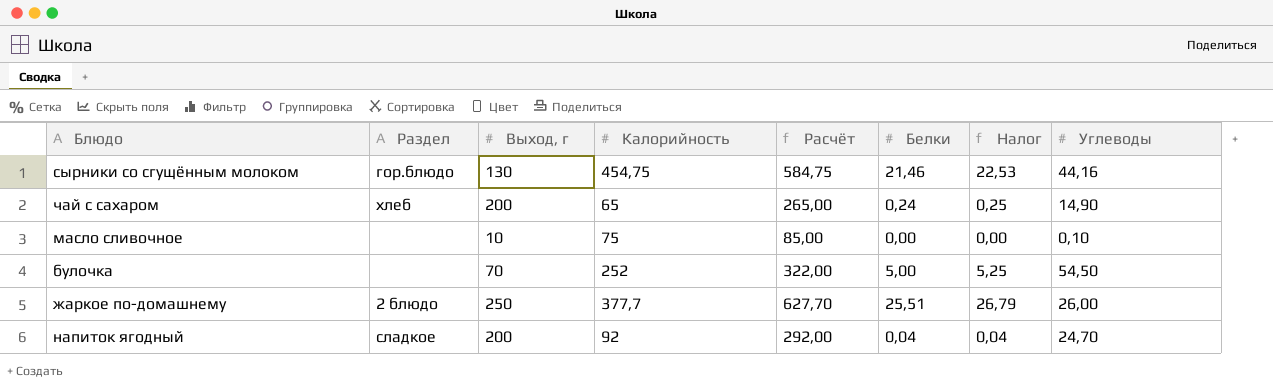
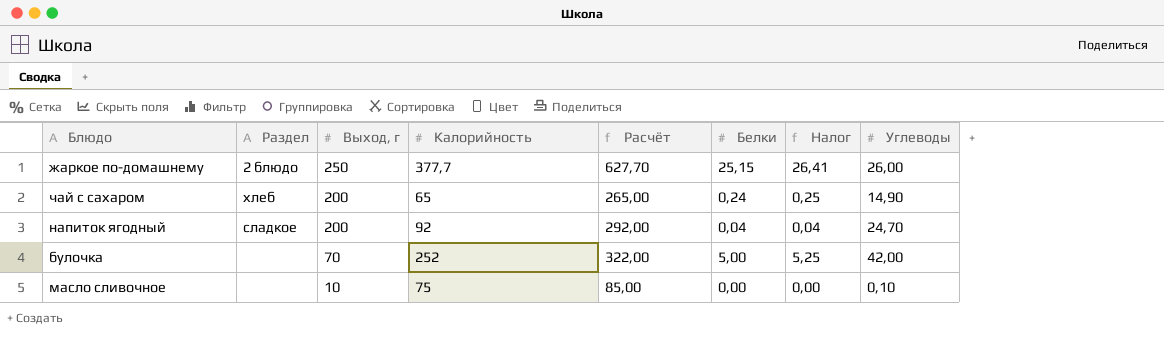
row order: none -> Выход, г descending
row сырники со сгущённым молоком: гор.блюдо | 130 | 454,75 | 584,75 | 21,46 | 22,53 | 44,16 -> none
жаркое по-домашнему | Белки: 25,51 -> 25,15
жаркое по-домашнему | Налог: 26,79 -> 26,41
булочка | Углеводы: 54,50 -> 42,00

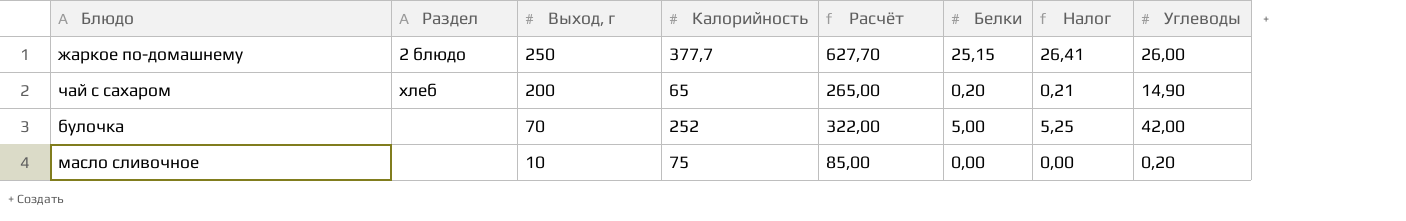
row напиток ягодный: сладкое | 200 | 92 | 292,00 | 0,04 | 0,04 | 24,70 -> none
чай с сахаром | Белки: 0,24 -> 0,20
чай с сахаром | Налог: 0,25 -> 0,21
масло сливочное | Углеводы: 0,10 -> 0,20

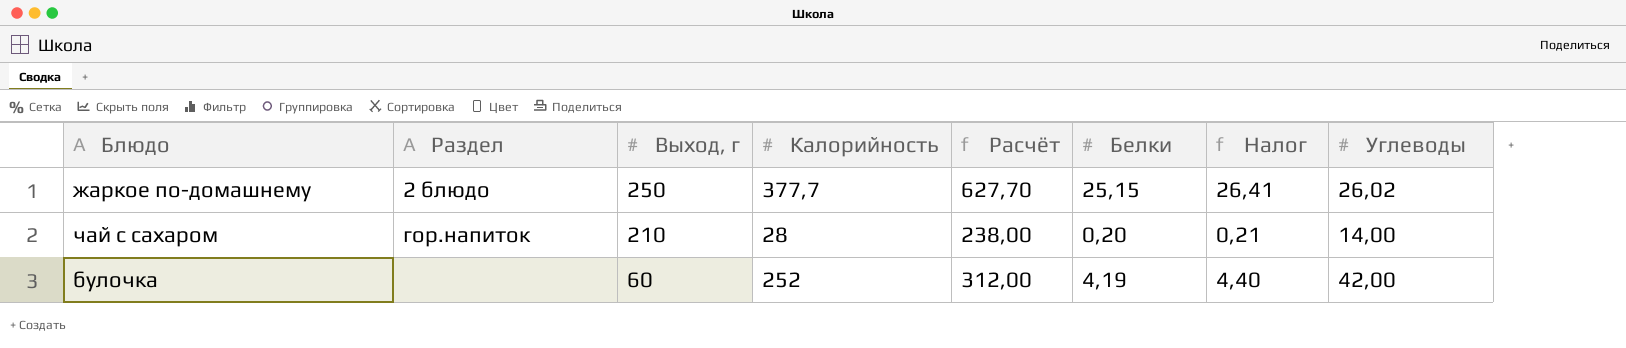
row масло сливочное: none | 10 | 75 | 85,00 | 0,00 | 0,00 | 0,20 -> none
жаркое по-домашнему | Углеводы: 26,00 -> 26,02
чай с сахаром | Раздел: хлеб -> гор.напиток
чай с сахаром | Выход, г: 200 -> 210
чай с сахаром | Калорийность: 65 -> 28
чай с сахаром | Расчёт: 265,00 -> 238,00
чай с сахаром | Углеводы: 14,90 -> 14,00
булочка | Выход, г: 70 -> 60
булочка | Расчёт: 322,00 -> 312,00
булочка | Белки: 5,00 -> 4,19
булочка | Налог: 5,25 -> 4,40

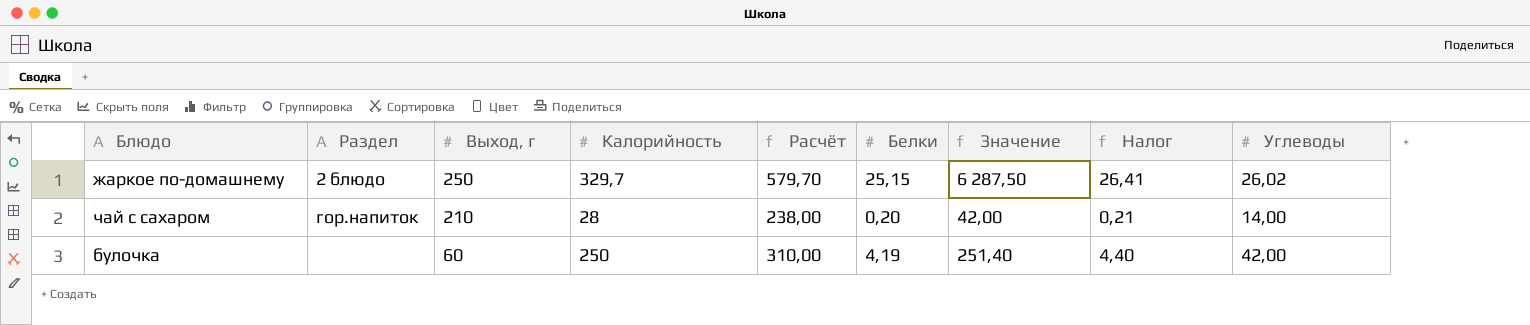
column Значение | formula: none -> [Выход, г] * [Белки]
жаркое по-домашнему | Калорийность: 377,7 -> 329,7
жаркое по-домашнему | Расчёт: 627,70 -> 579,70
булочка | Калорийность: 252 -> 250
булочка | Расчёт: 312,00 -> 310,00

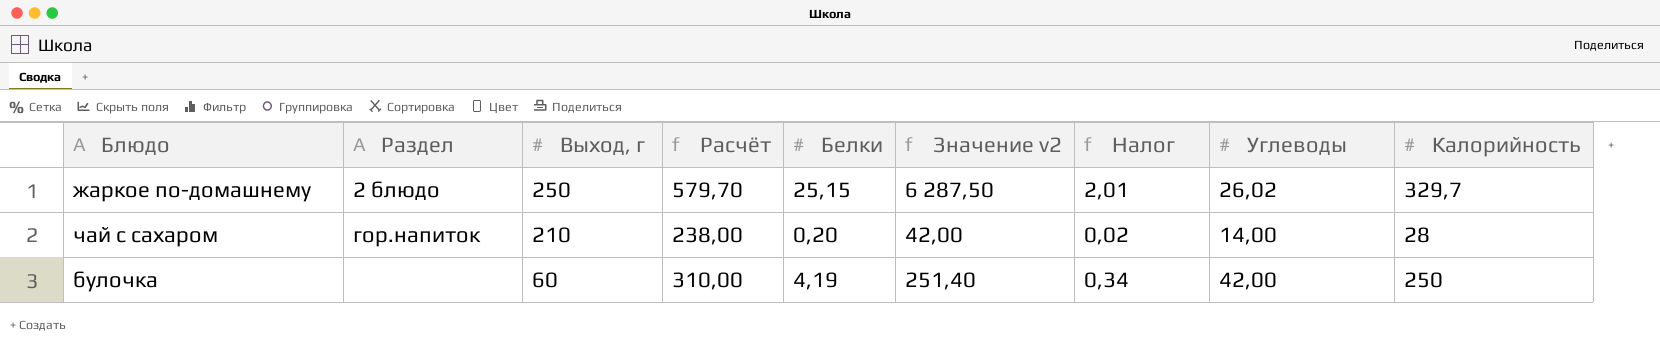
column name: Значение -> Значение v2
column Налог | formula: [Белки] * 1,05 -> [Белки] * 0,08
column Калорийность | position: 4 -> 9

